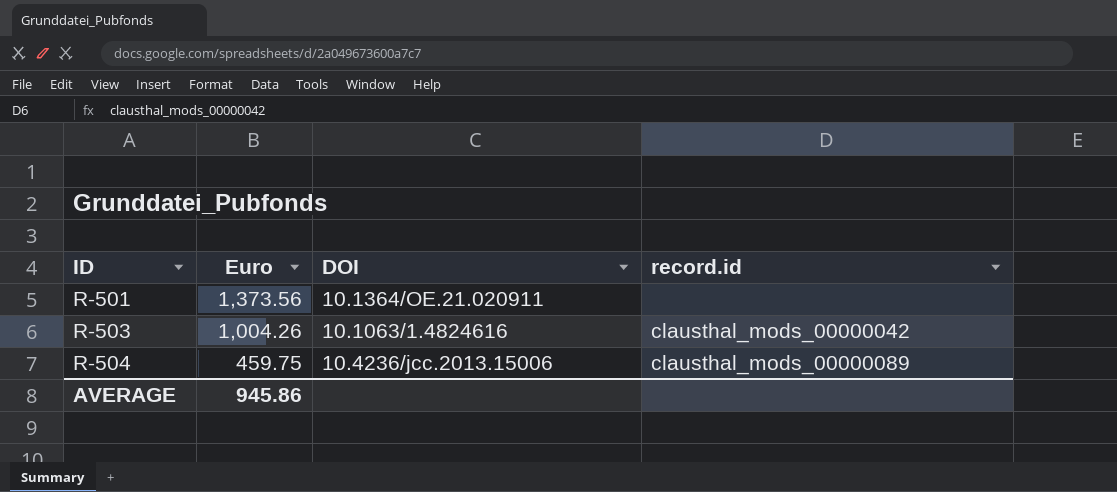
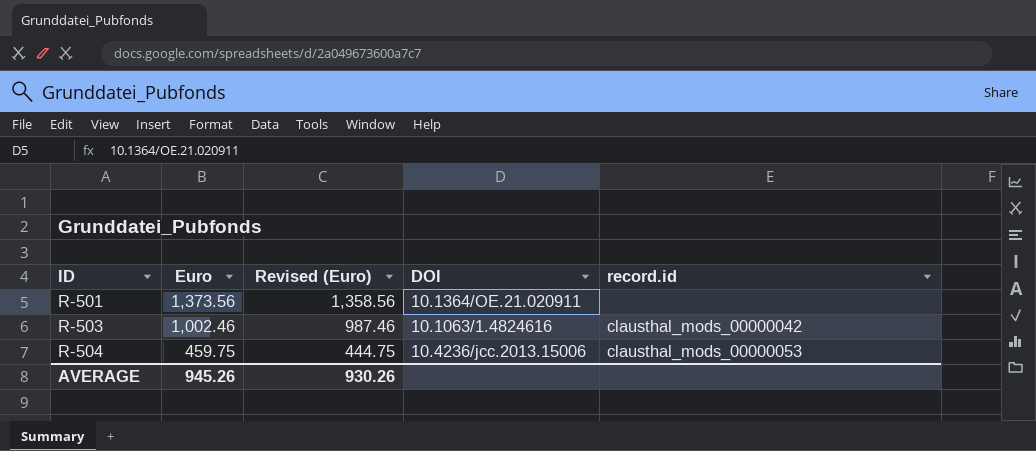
column Revised (Euro) | formula: none -> [Euro] - 15
R-503 | Euro: 1,004.26 -> 1,002.46
R-504 | record.id: clausthal_mods_00000089 -> clausthal_mods_00000053
AVERAGE | Euro: 945.86 -> 945.26

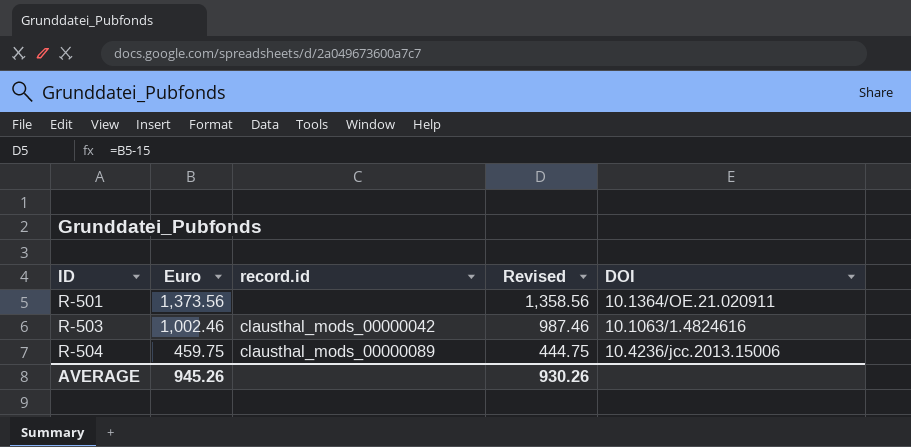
column record.id | position: 5 -> 3
column name: Revised (Euro) -> Revised
R-504 | record.id: clausthal_mods_00000053 -> clausthal_mods_00000089

